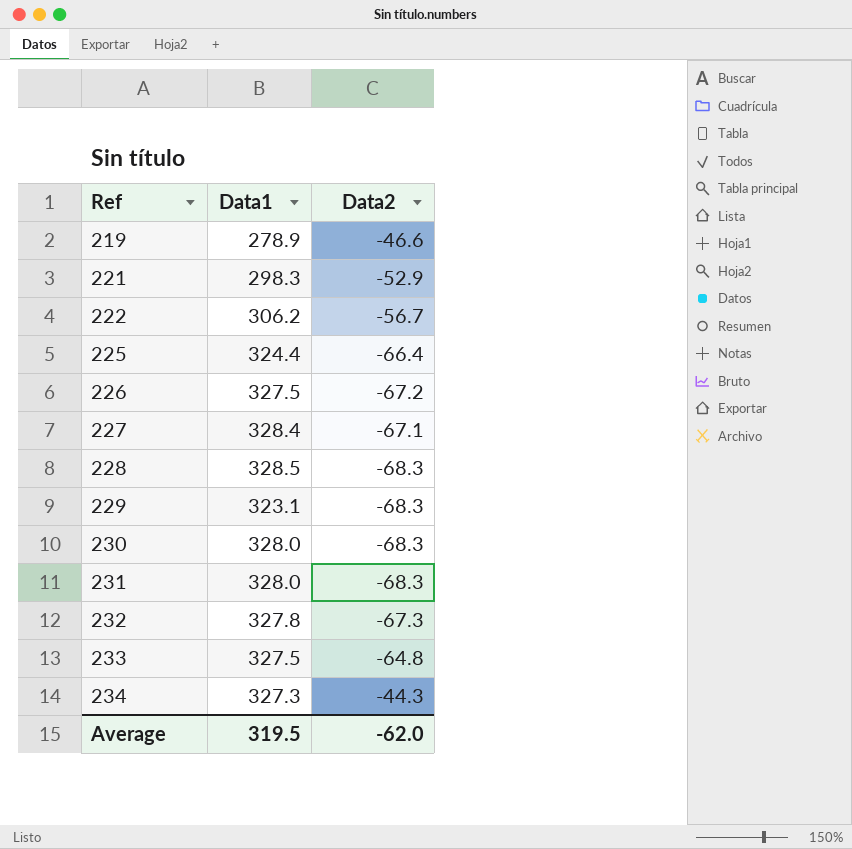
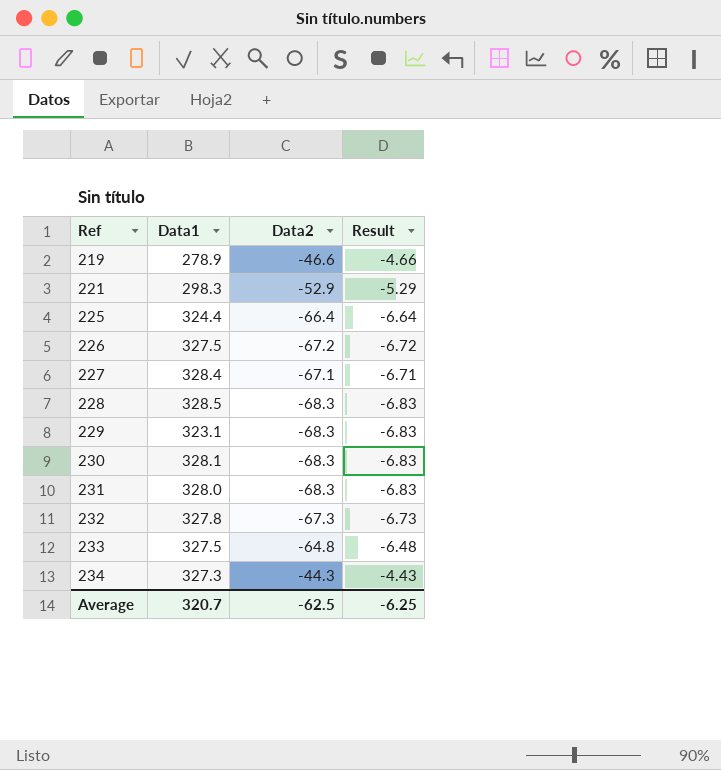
column Result | formula: none -> [Data2] * 0.1
row 222: 306.2 | -56.7 -> none
230 | Data1: 328.0 -> 328.1
Average | Data1: 319.5 -> 320.7
Average | Data2: -62.0 -> -62.5

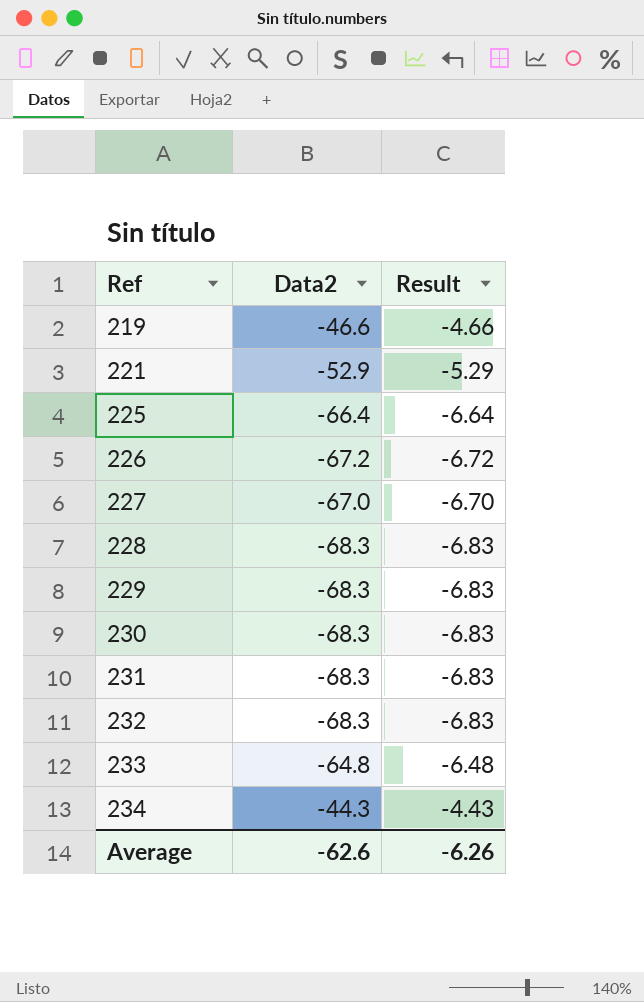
column Data1 | position: 2 -> none
227 | Data2: -67.1 -> -67.0
227 | Result: -6.71 -> -6.70
232 | Data2: -67.3 -> -68.3
232 | Result: -6.73 -> -6.83
Average | Data2: -62.5 -> -62.6
Average | Result: -6.25 -> -6.26

